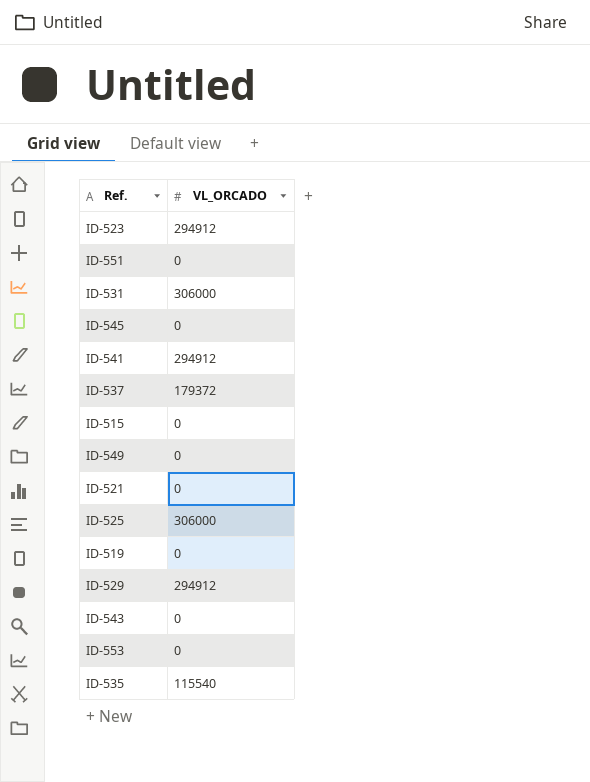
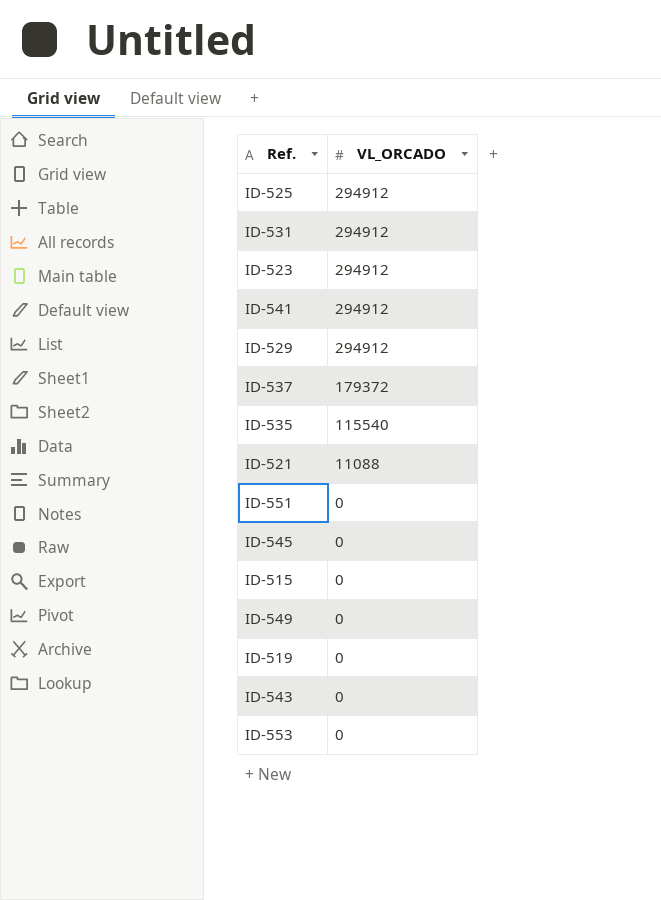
row order: none -> VL_ORCADO descending
ID-525 | VL_ORCADO: 306000 -> 294912
ID-531 | VL_ORCADO: 306000 -> 294912
ID-521 | VL_ORCADO: 0 -> 11088

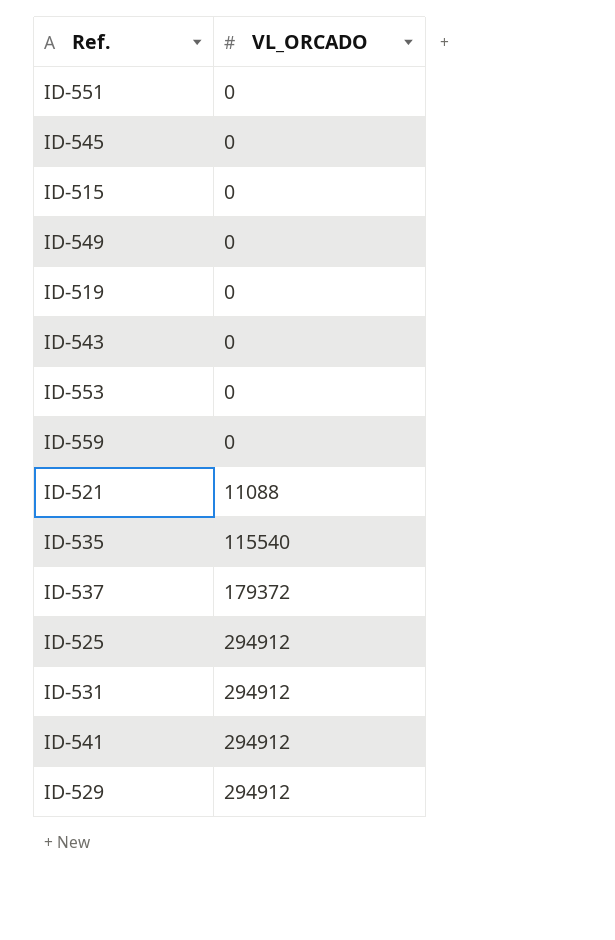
row order: VL_ORCADO descending -> VL_ORCADO ascending
row ID-523: 294912 -> none
row ID-559: none -> 0

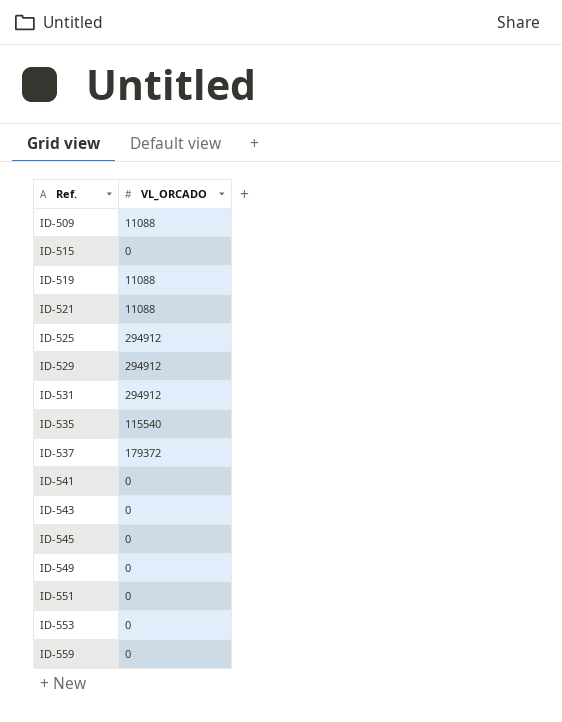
row order: VL_ORCADO ascending -> Ref. ascending
row ID-509: none -> 11088
ID-519 | VL_ORCADO: 0 -> 11088
ID-541 | VL_ORCADO: 294912 -> 0

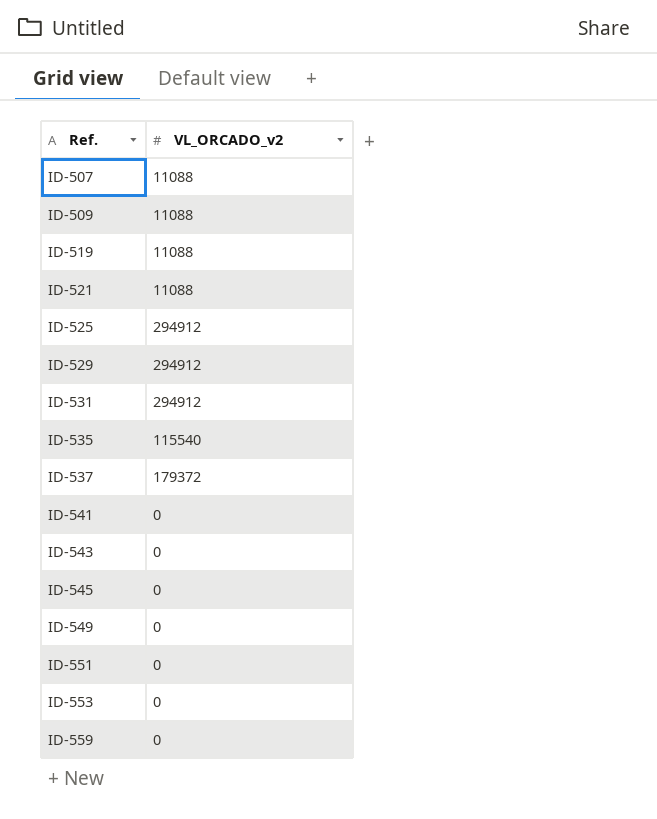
column name: VL_ORCADO -> VL_ORCADO_v2
row ID-515: 0 -> none
row ID-507: none -> 11088

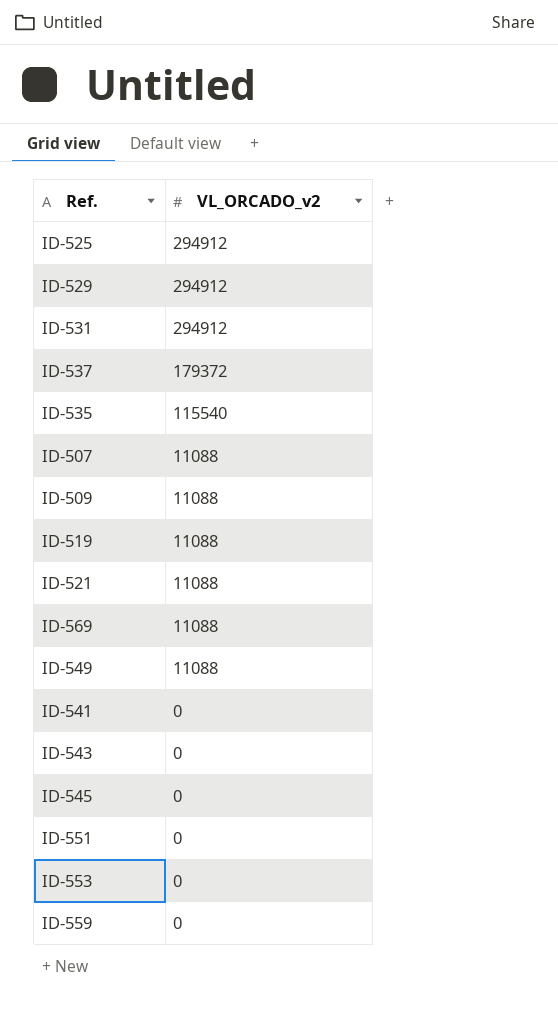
row order: Ref. ascending -> VL_ORCADO_v2 descending
row ID-569: none -> 11088
ID-549 | VL_ORCADO_v2: 0 -> 11088

